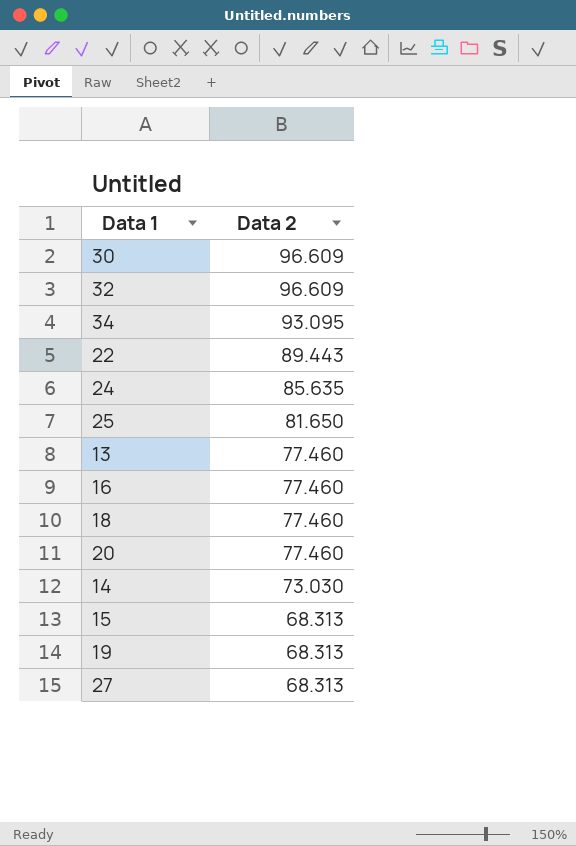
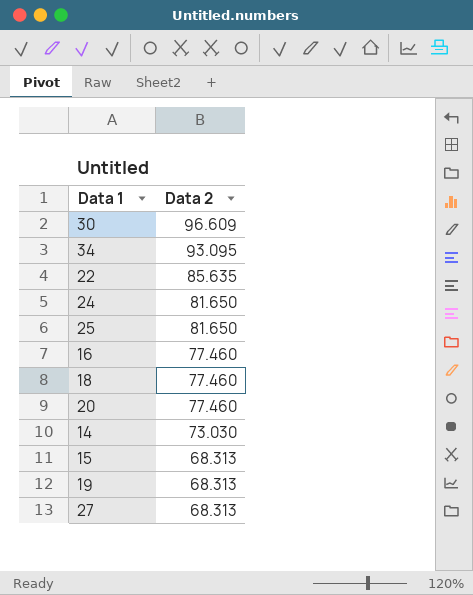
row 32: 96.609 -> none
row 13: 77.460 -> none
22 | Data 2: 89.443 -> 85.635
24 | Data 2: 85.635 -> 81.650

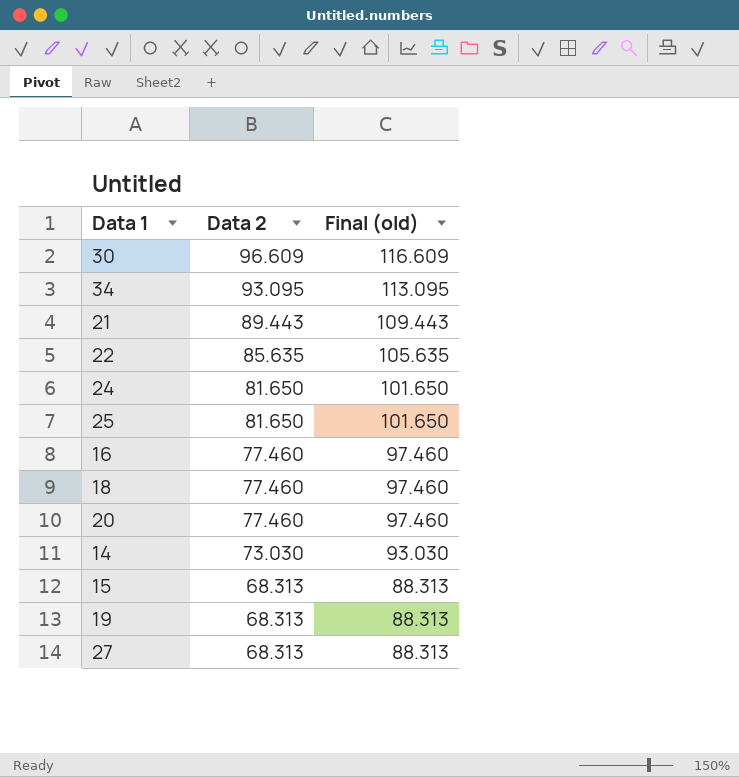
column Final (old) | formula: none -> [Data 2] + 20
row 21: none -> 89.443 | 109.443

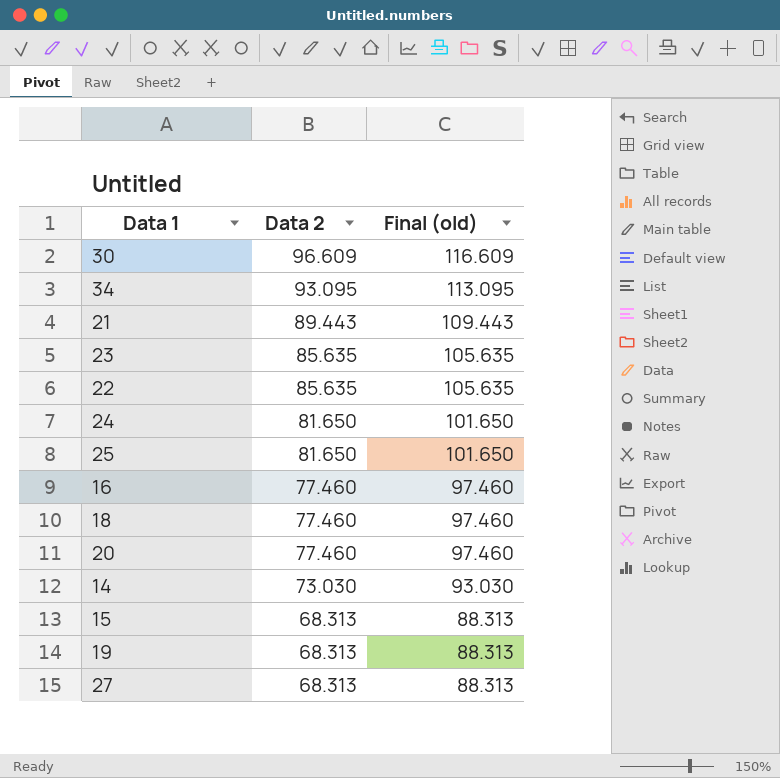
row 23: none -> 85.635 | 105.635

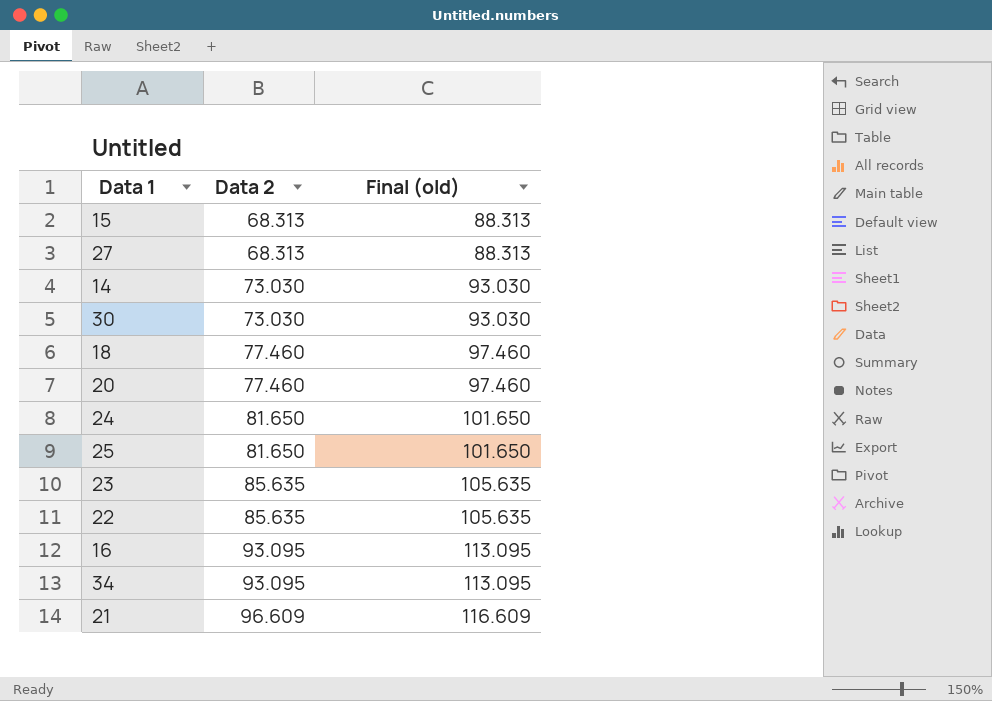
row order: Data 2 descending -> Data 2 ascending
row 19: 68.313 | 88.313 -> none
30 | Data 2: 96.609 -> 73.030
30 | Final (old): 116.609 -> 93.030
16 | Data 2: 77.460 -> 93.095
16 | Final (old): 97.460 -> 113.095
21 | Data 2: 89.443 -> 96.609
21 | Final (old): 109.443 -> 116.609

